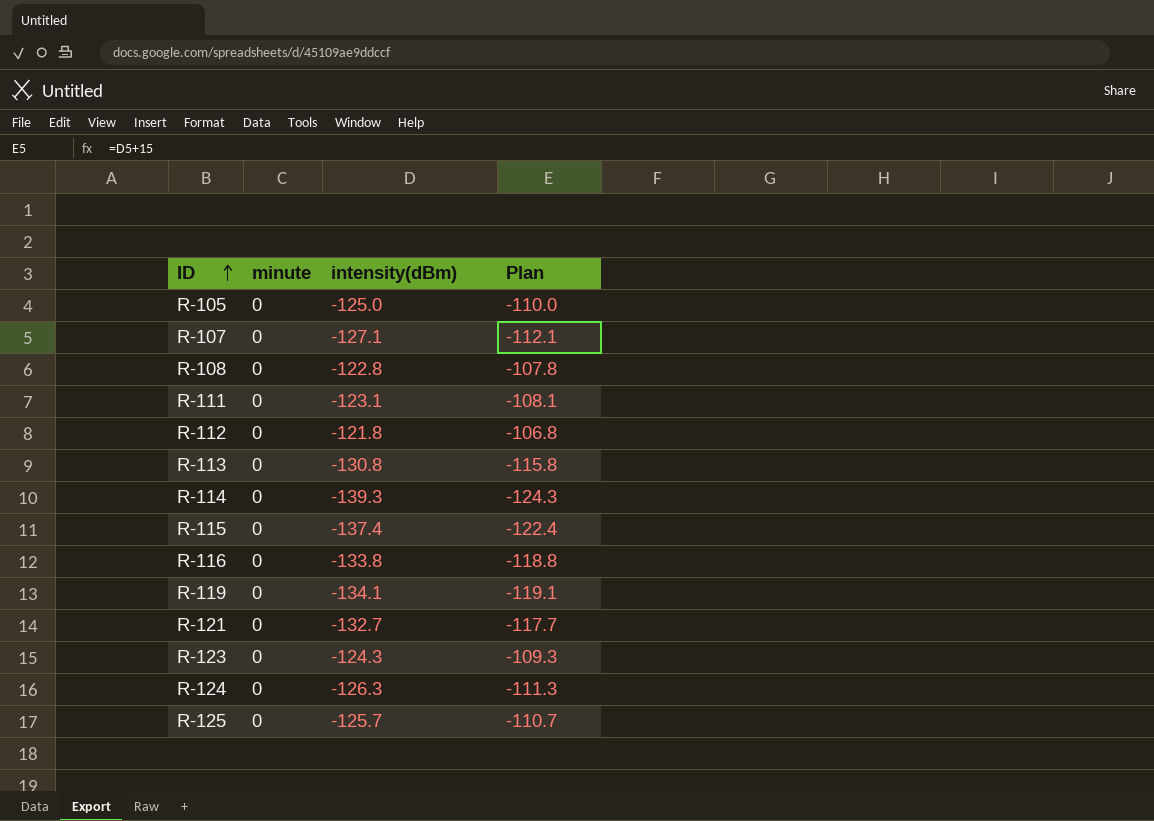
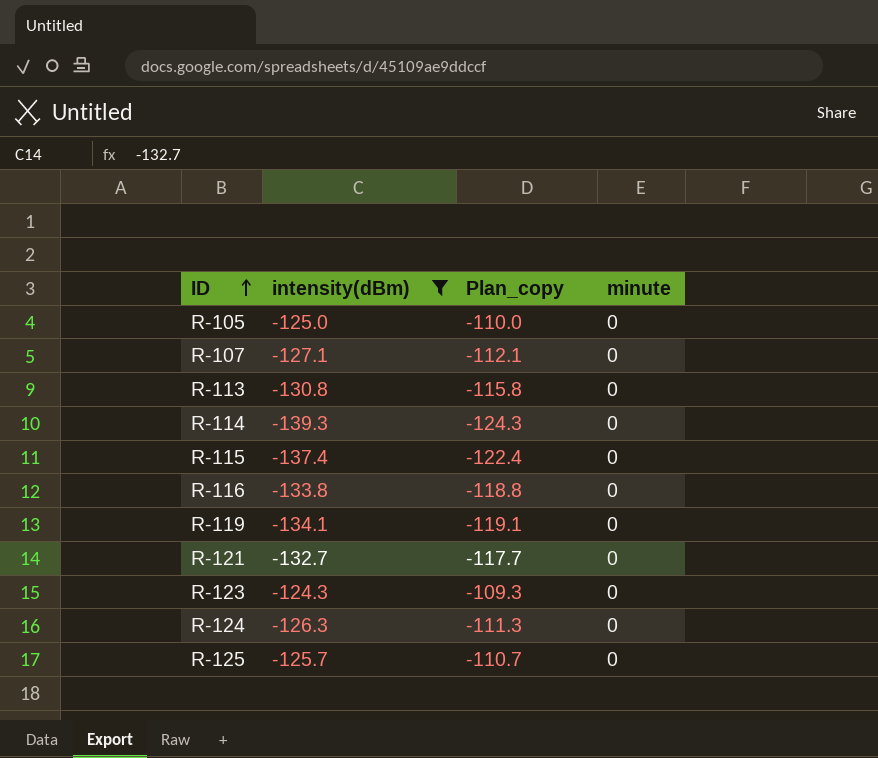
filter: none -> intensity(dBm) <= -124.3
column name: Plan -> Plan_copy
column minute | position: 2 -> 4

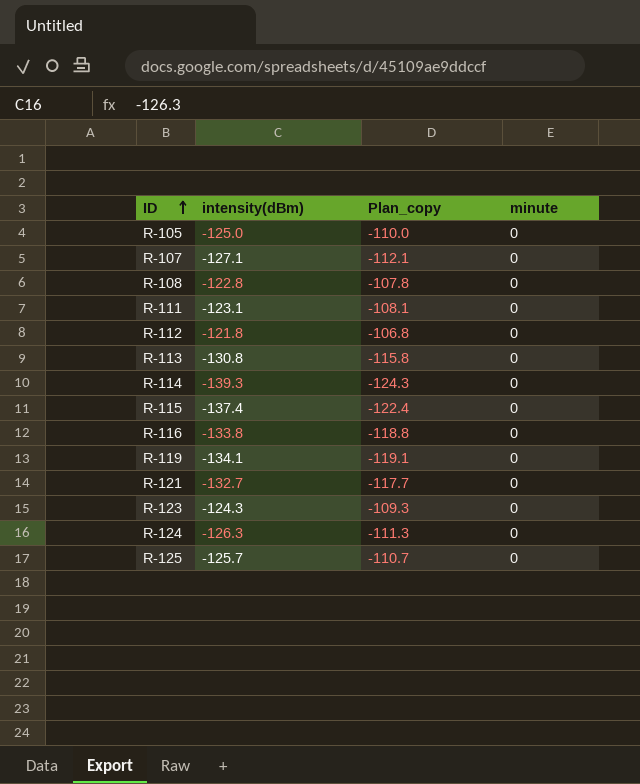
filter: intensity(dBm) <= -124.3 -> none

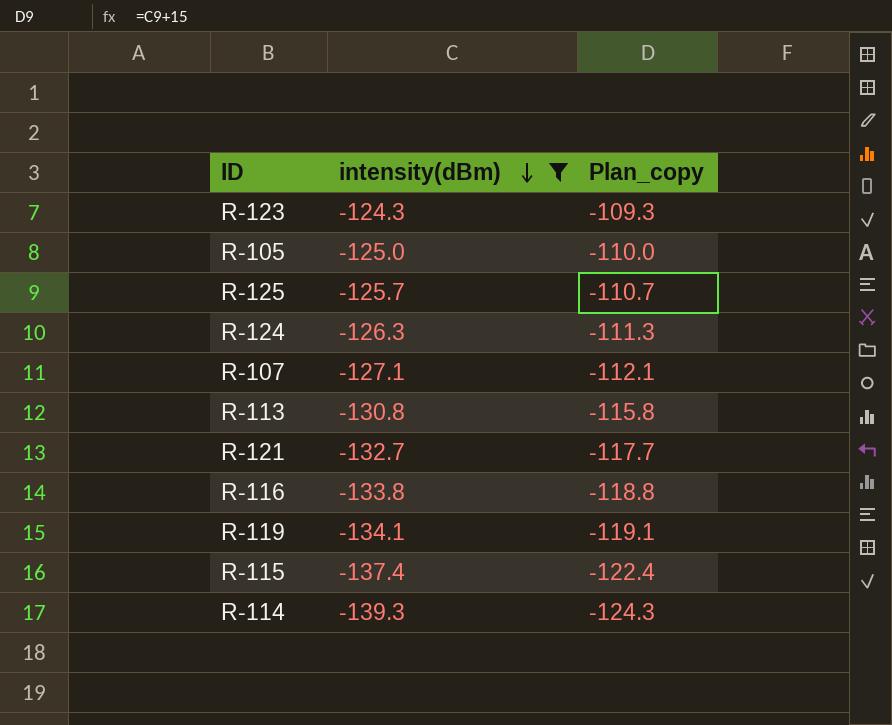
filter: none -> intensity(dBm) <= -124.3
row order: ID ascending -> intensity(dBm) descending
column minute | position: 4 -> none

